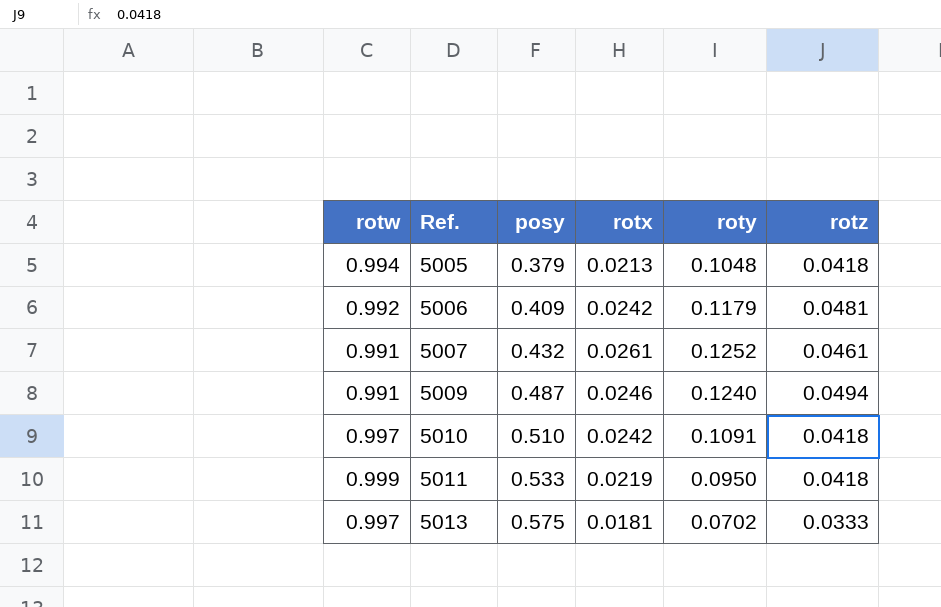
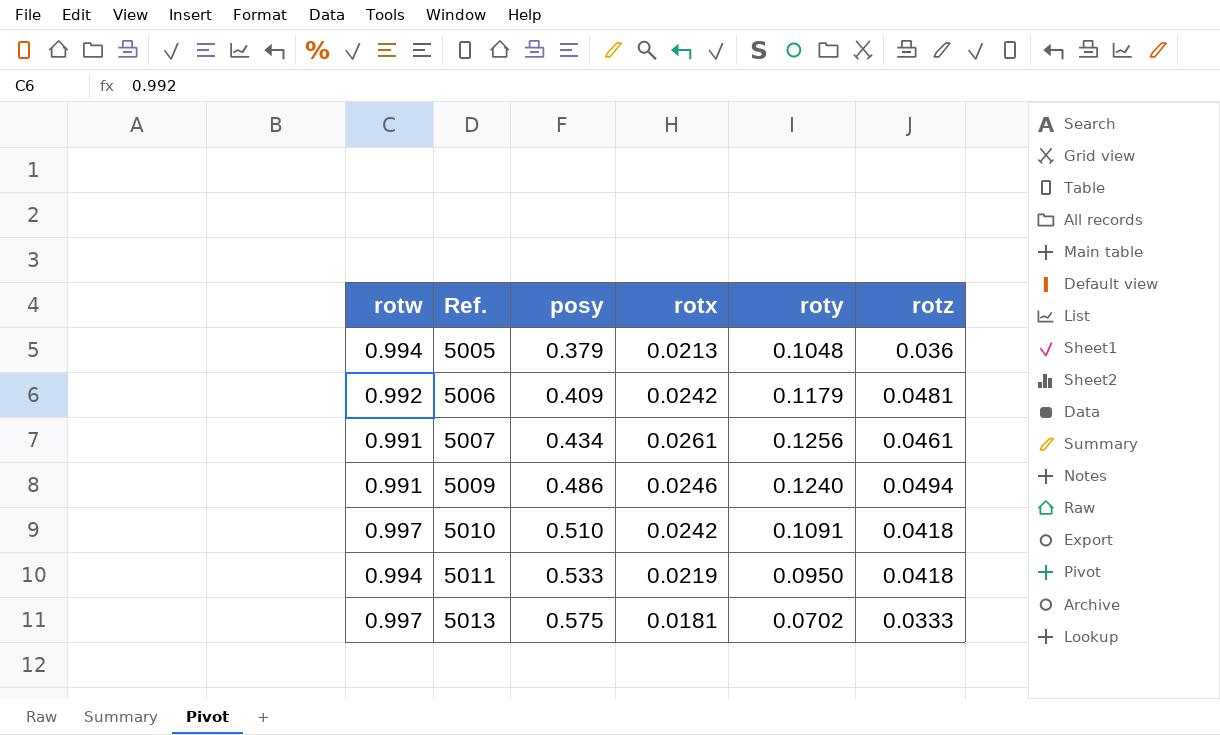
5005 | rotz: 0.0418 -> 0.036
5007 | posy: 0.432 -> 0.434
5007 | roty: 0.1252 -> 0.1256
5009 | posy: 0.487 -> 0.486
5011 | rotw: 0.999 -> 0.994

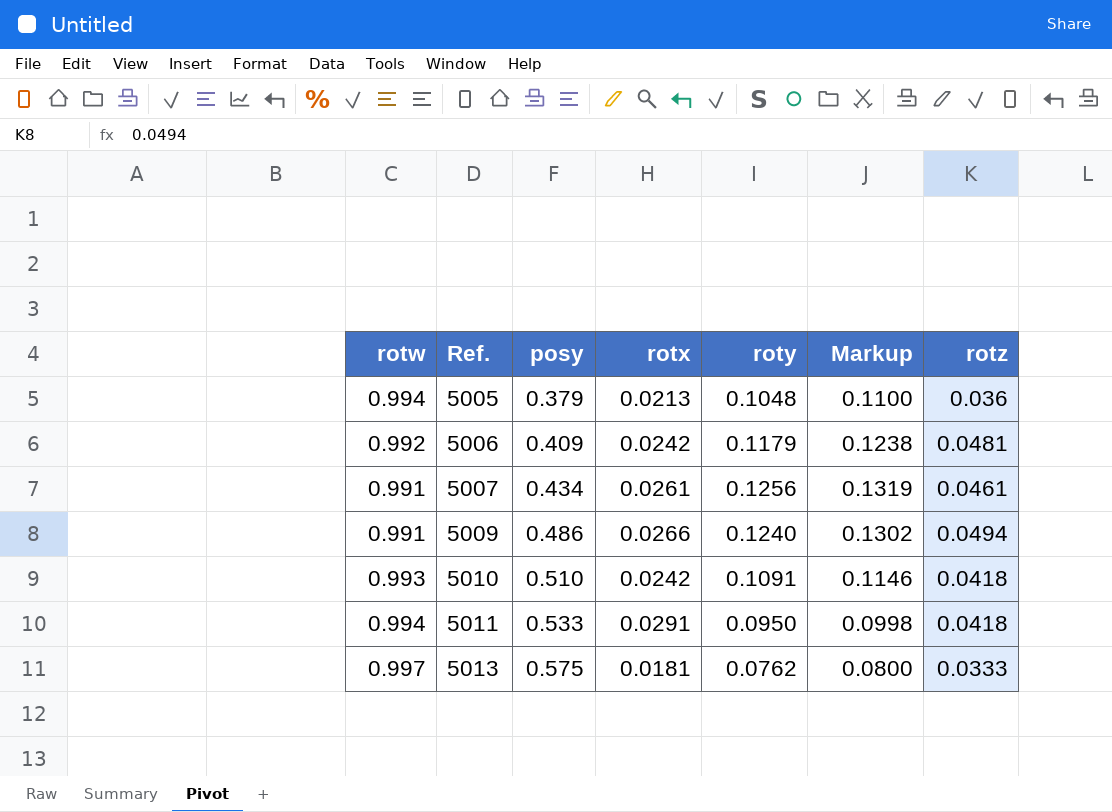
column Markup | formula: none -> [roty] * 1.05
5009 | rotx: 0.0246 -> 0.0266
5010 | rotw: 0.997 -> 0.993
5011 | rotx: 0.0219 -> 0.0291
5013 | roty: 0.0702 -> 0.0762

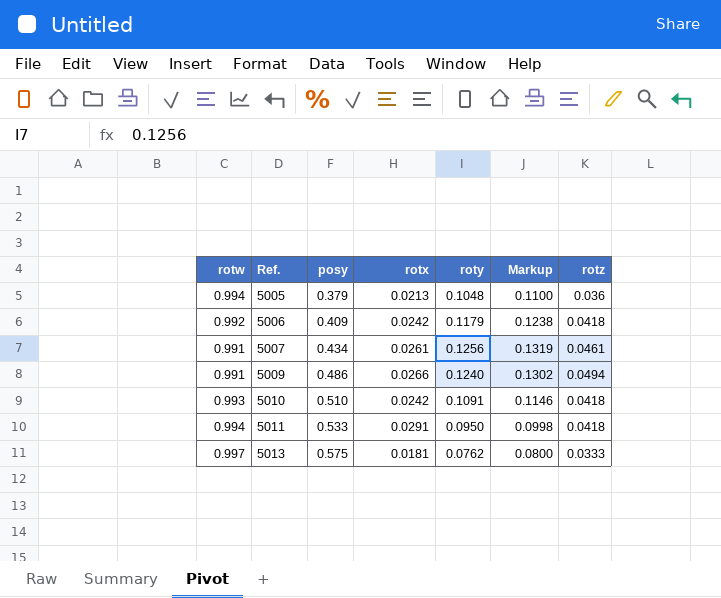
5006 | rotz: 0.0481 -> 0.0418

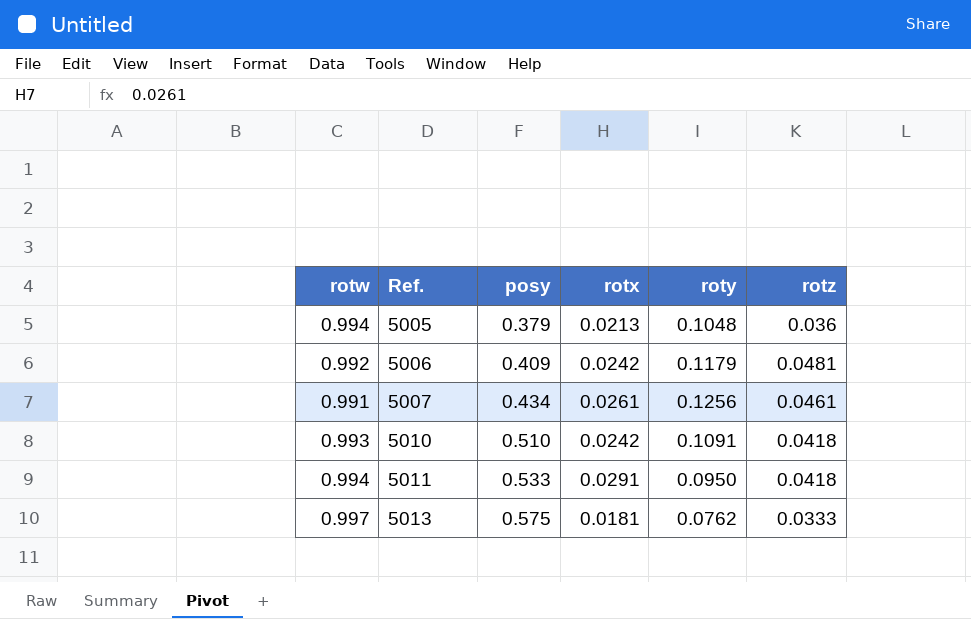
column Markup | formula: [roty] * 1.05 -> none
row 5009: 0.991 | 0.486 | 0.0266 | 0.1240 | 0.1302 | 0.0494 -> none
5006 | rotz: 0.0418 -> 0.0481

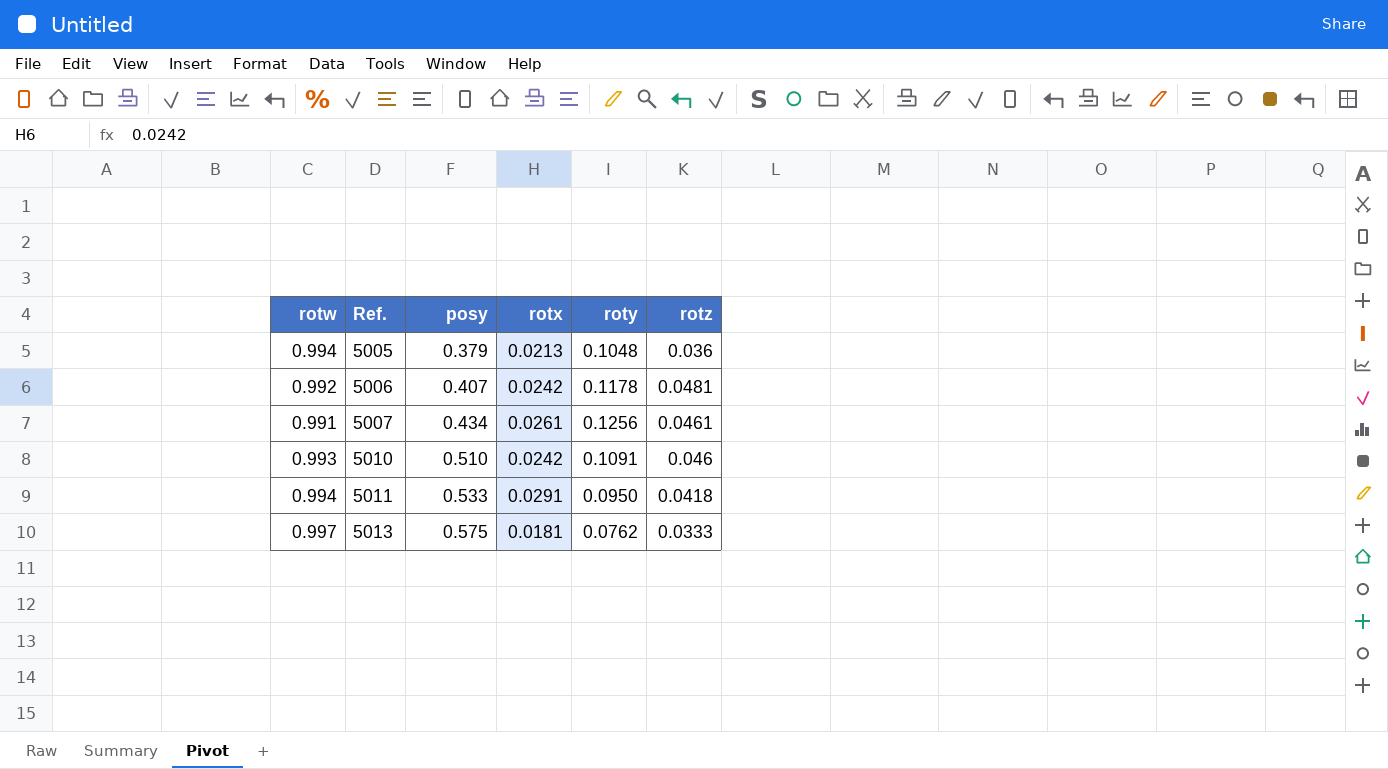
5006 | posy: 0.409 -> 0.407
5006 | roty: 0.1179 -> 0.1178
5010 | rotz: 0.0418 -> 0.046

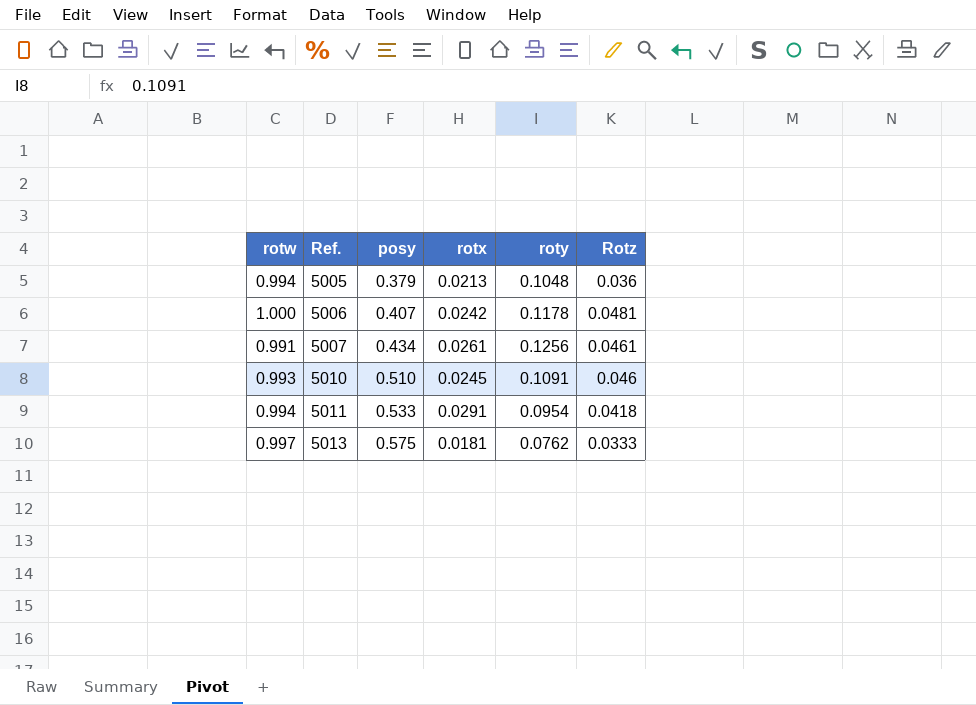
column name: rotz -> Rotz
5006 | rotw: 0.992 -> 1.000
5010 | rotx: 0.0242 -> 0.0245
5011 | roty: 0.0950 -> 0.0954

